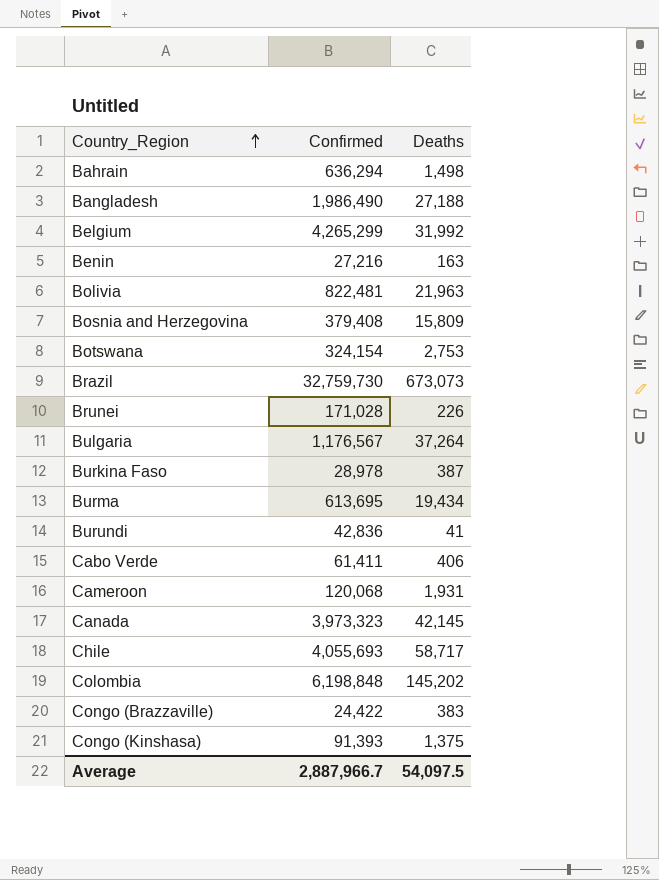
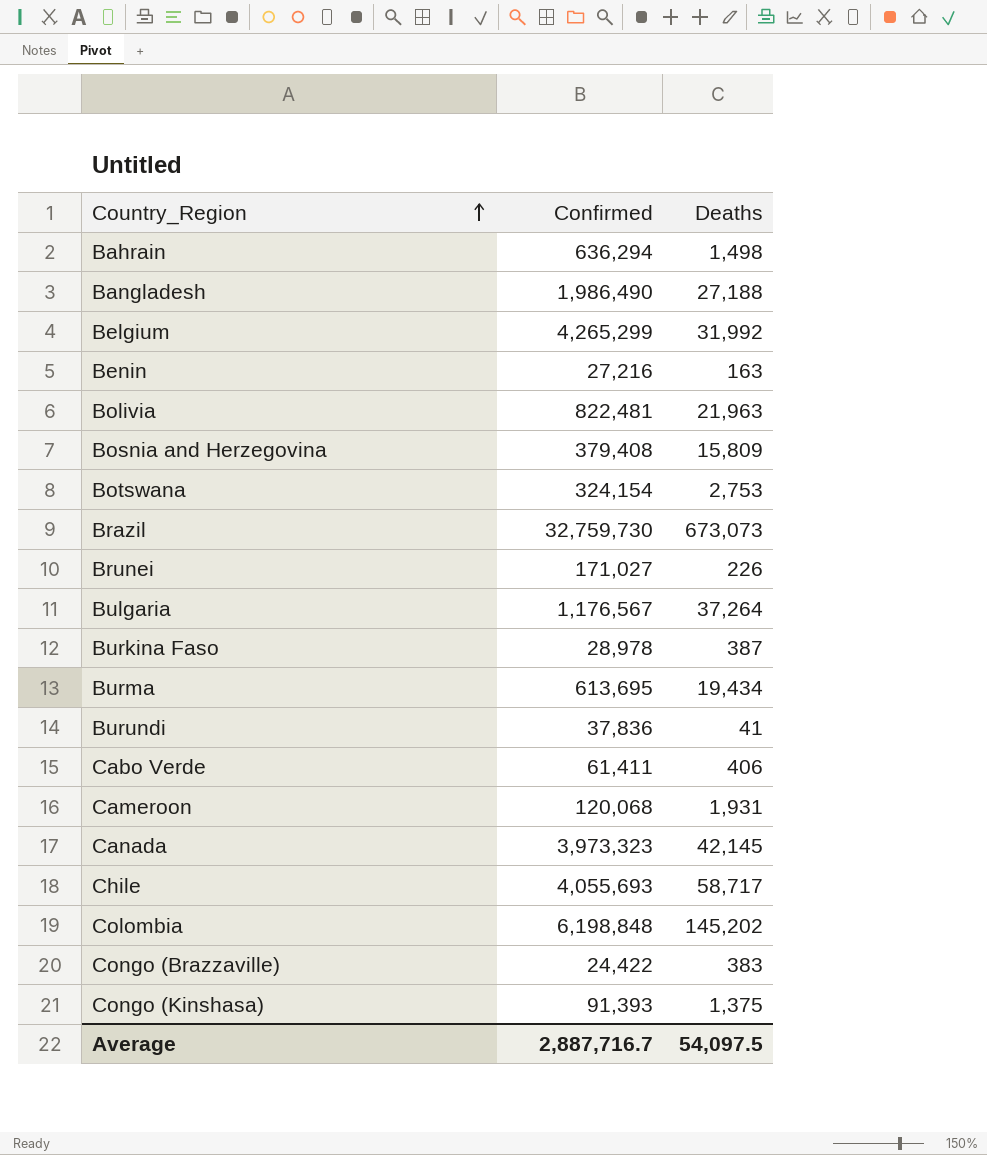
Brunei | Confirmed: 171,028 -> 171,027
Burundi | Confirmed: 42,836 -> 37,836
Average | Confirmed: 2,887,966.7 -> 2,887,716.7

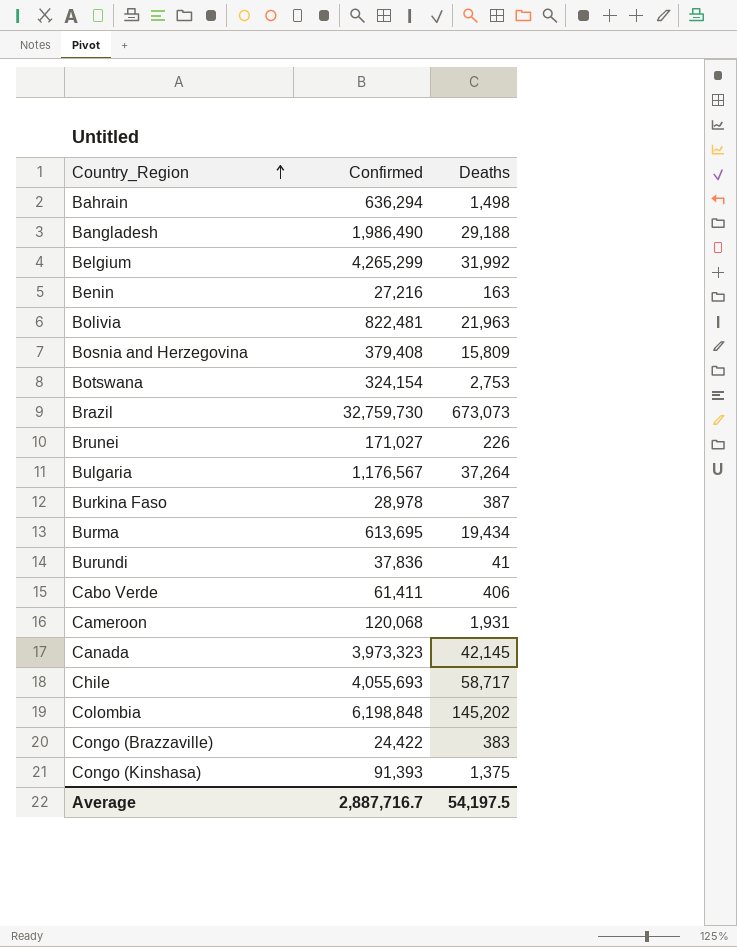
Bangladesh | Deaths: 27,188 -> 29,188
Average | Deaths: 54,097.5 -> 54,197.5

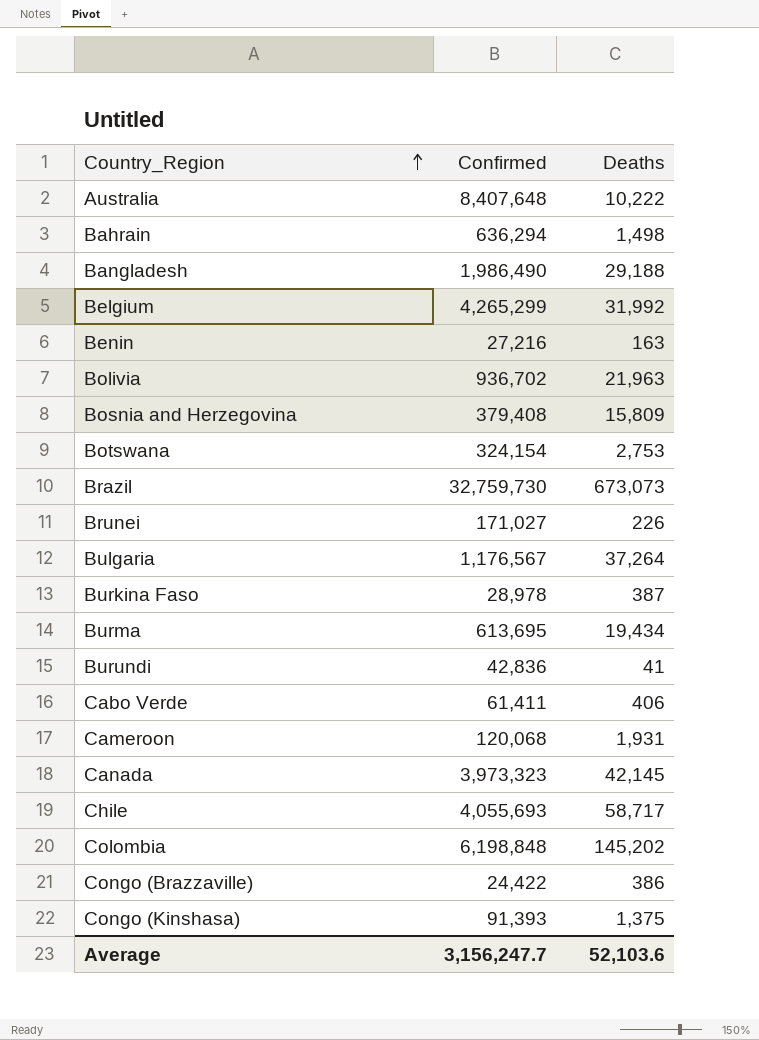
row Australia: none -> 8,407,648 | 10,222
Bolivia | Confirmed: 822,481 -> 936,702
Burundi | Confirmed: 37,836 -> 42,836
Congo (Brazzaville) | Deaths: 383 -> 386
Average | Confirmed: 2,887,716.7 -> 3,156,247.7
Average | Deaths: 54,197.5 -> 52,103.6

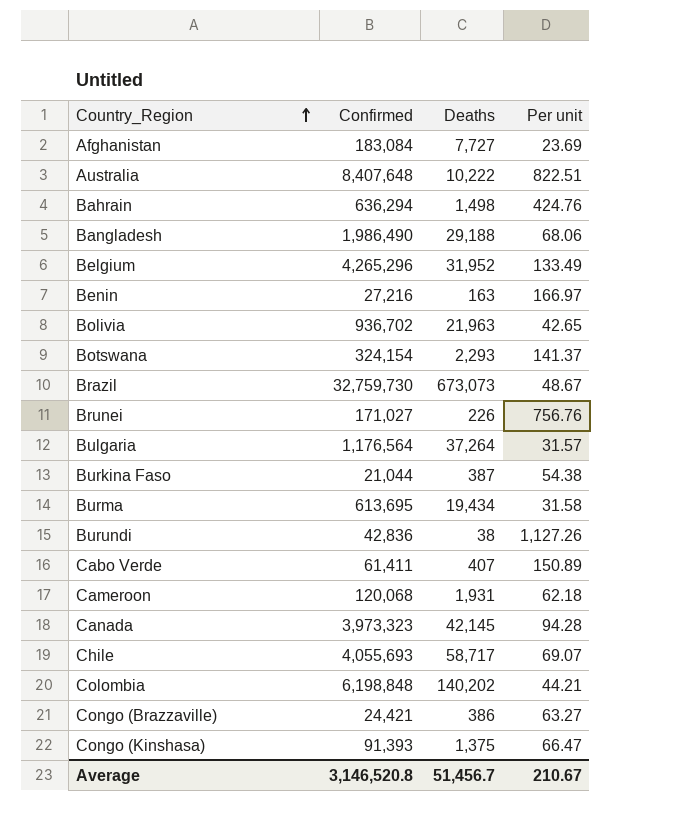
column Per unit | formula: none -> [Confirmed] / [Deaths]
row Bosnia and Herzegovina: 379,408 | 15,809 -> none
row Afghanistan: none -> 183,084 | 7,727 | 23.69
Belgium | Confirmed: 4,265,299 -> 4,265,296
Belgium | Deaths: 31,992 -> 31,952
Botswana | Deaths: 2,753 -> 2,293
Bulgaria | Confirmed: 1,176,567 -> 1,176,564
Burkina Faso | Confirmed: 28,978 -> 21,044
Burundi | Deaths: 41 -> 38
Cabo Verde | Deaths: 406 -> 407
Colombia | Deaths: 145,202 -> 140,202
Congo (Brazzaville) | Confirmed: 24,422 -> 24,421
Average | Confirmed: 3,156,247.7 -> 3,146,520.8
Average | Deaths: 52,103.6 -> 51,456.7

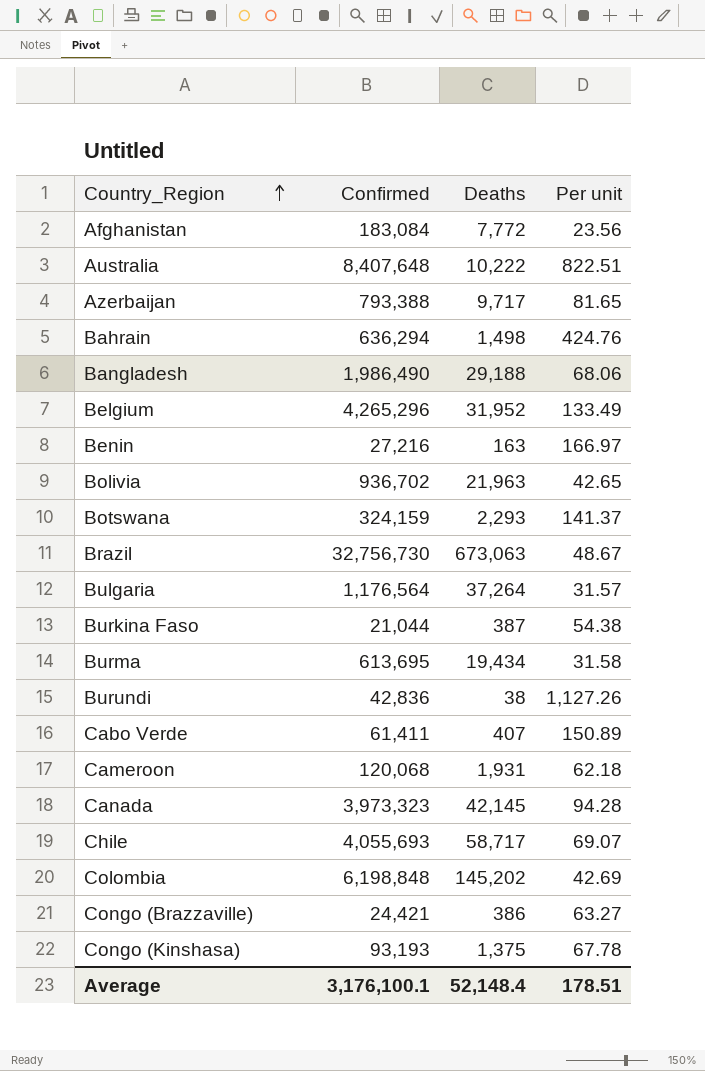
row Brunei: 171,027 | 226 | 756.76 -> none
Afghanistan | Deaths: 7,727 -> 7,772
Afghanistan | Per unit: 23.69 -> 23.56
row Azerbaijan: none -> 793,388 | 9,717 | 81.65
Botswana | Confirmed: 324,154 -> 324,159
Brazil | Confirmed: 32,759,730 -> 32,756,730
Brazil | Deaths: 673,073 -> 673,063
Colombia | Deaths: 140,202 -> 145,202
Colombia | Per unit: 44.21 -> 42.69
Congo (Kinshasa) | Confirmed: 91,393 -> 93,193
Congo (Kinshasa) | Per unit: 66.47 -> 67.78
Average | Confirmed: 3,146,520.8 -> 3,176,100.1
Average | Deaths: 51,456.7 -> 52,148.4
Average | Per unit: 210.67 -> 178.51

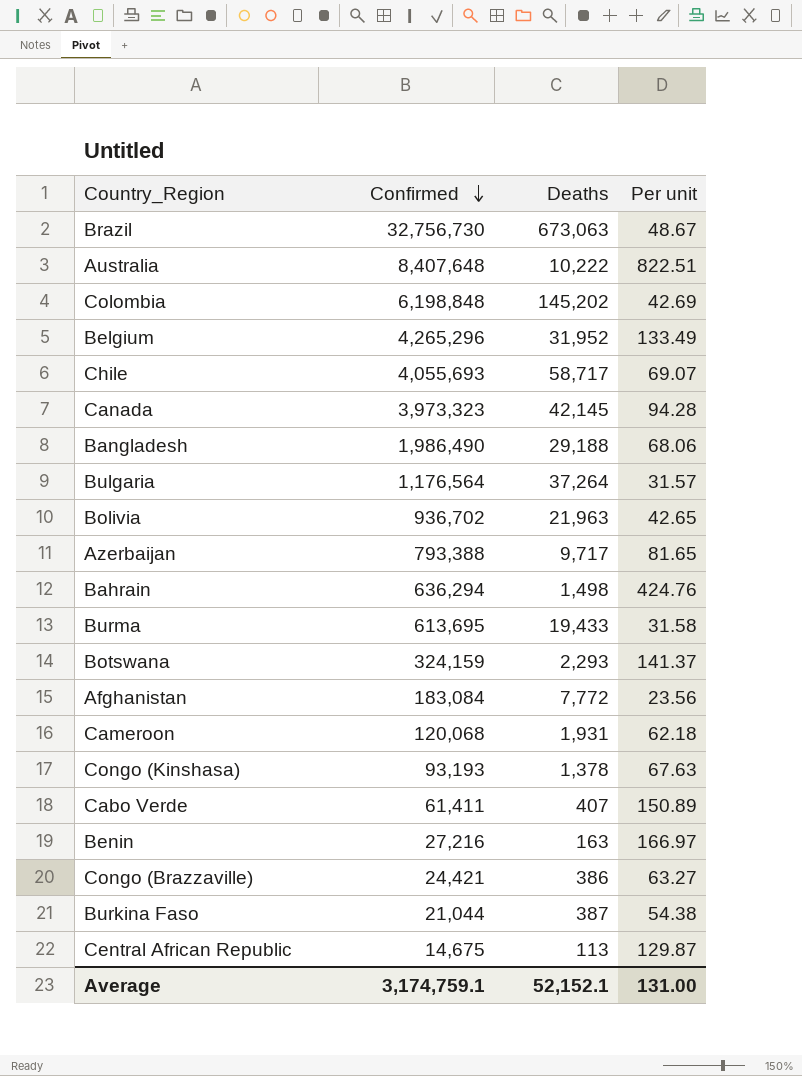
row order: Country_Region ascending -> Confirmed descending
row Burundi: 42,836 | 38 | 1,127.26 -> none
Burma | Deaths: 19,434 -> 19,433
Congo (Kinshasa) | Deaths: 1,375 -> 1,378
Congo (Kinshasa) | Per unit: 67.78 -> 67.63
row Central African Republic: none -> 14,675 | 113 | 129.87
Average | Confirmed: 3,176,100.1 -> 3,174,759.1
Average | Deaths: 52,148.4 -> 52,152.1
Average | Per unit: 178.51 -> 131.00

